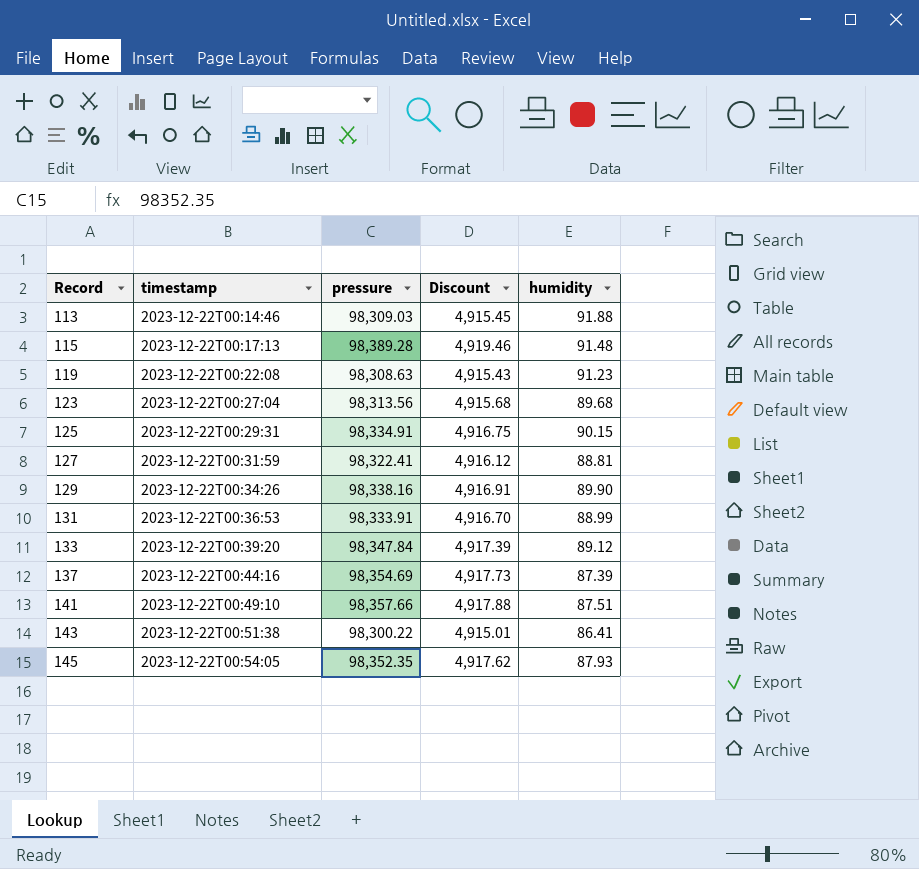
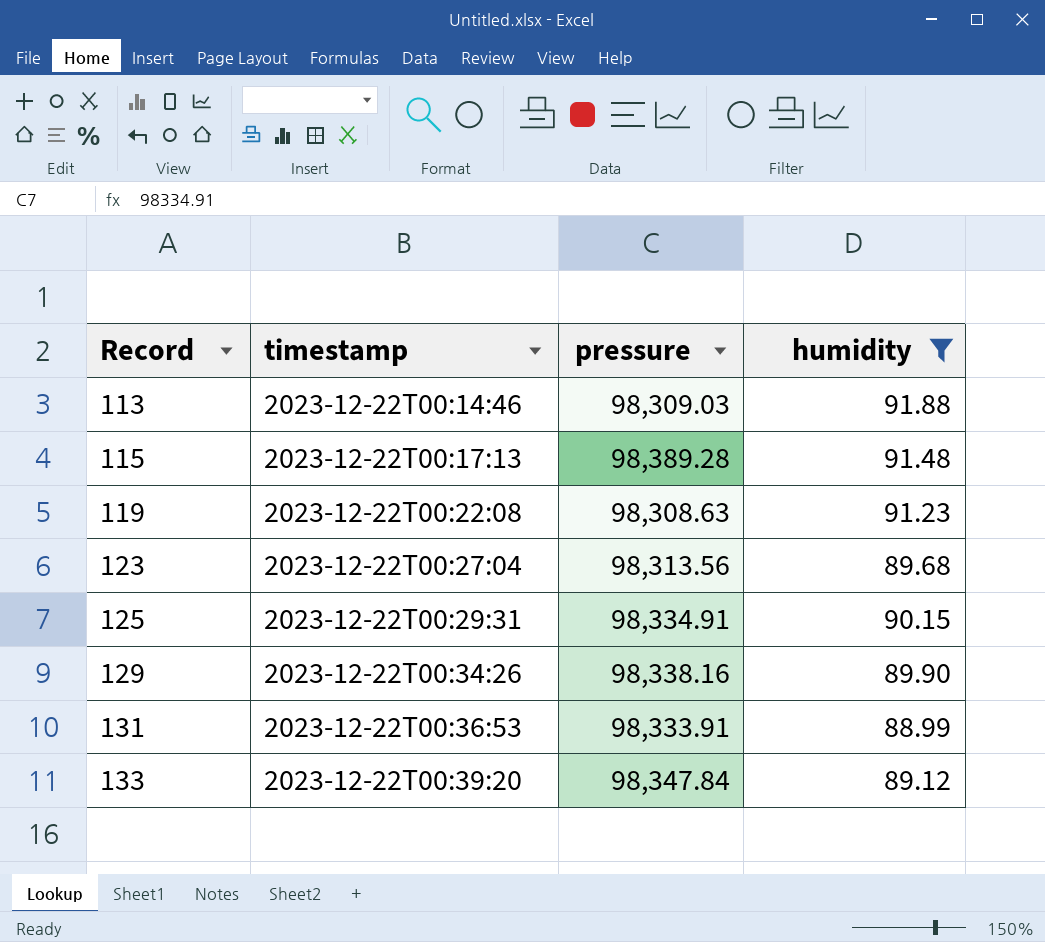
filter: none -> humidity >= 88.99
column Discount | formula: [pressure] * 0.05 -> none

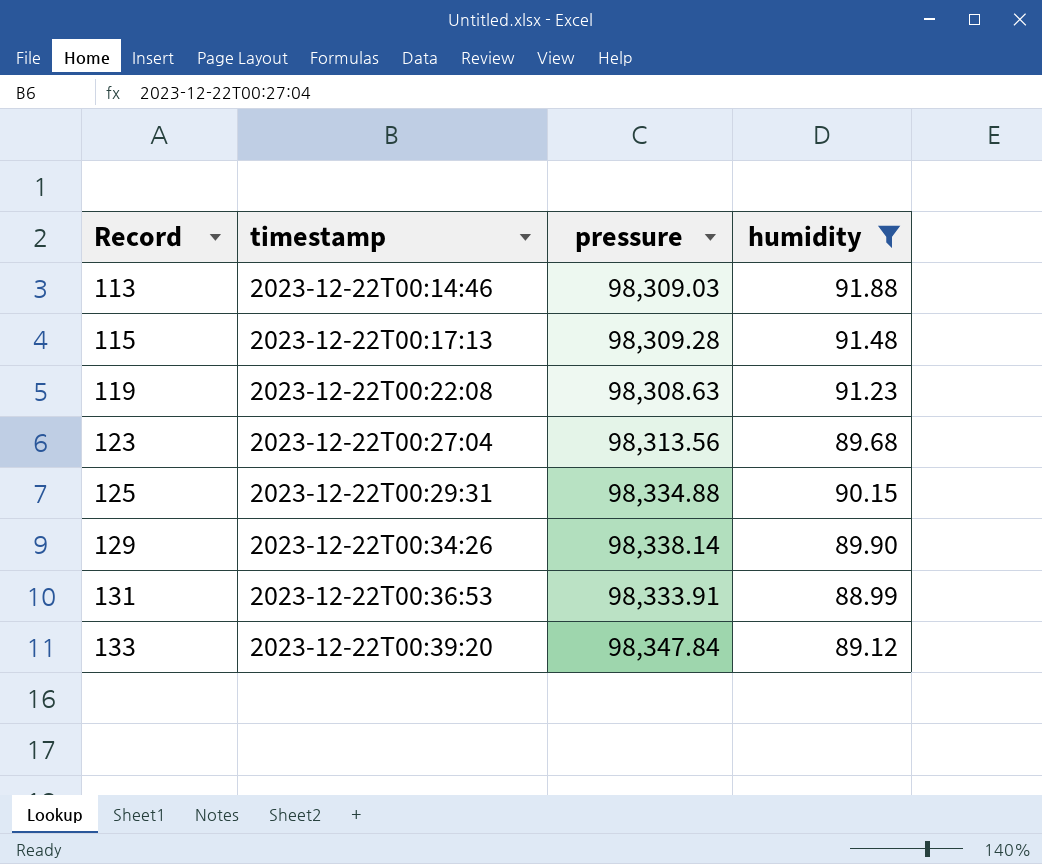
115 | pressure: 98,389.28 -> 98,309.28
125 | pressure: 98,334.91 -> 98,334.88
129 | pressure: 98,338.16 -> 98,338.14

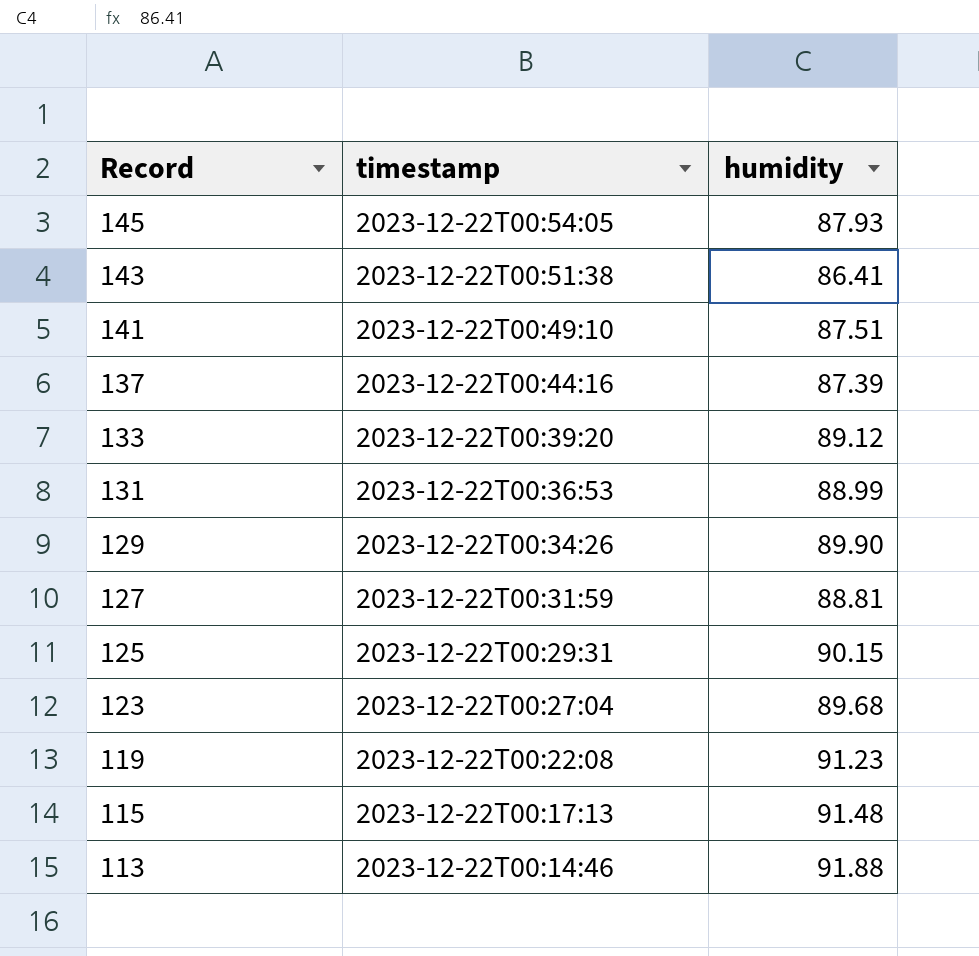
filter: humidity >= 88.99 -> none
row order: Record ascending -> Record descending
column pressure | position: 3 -> none

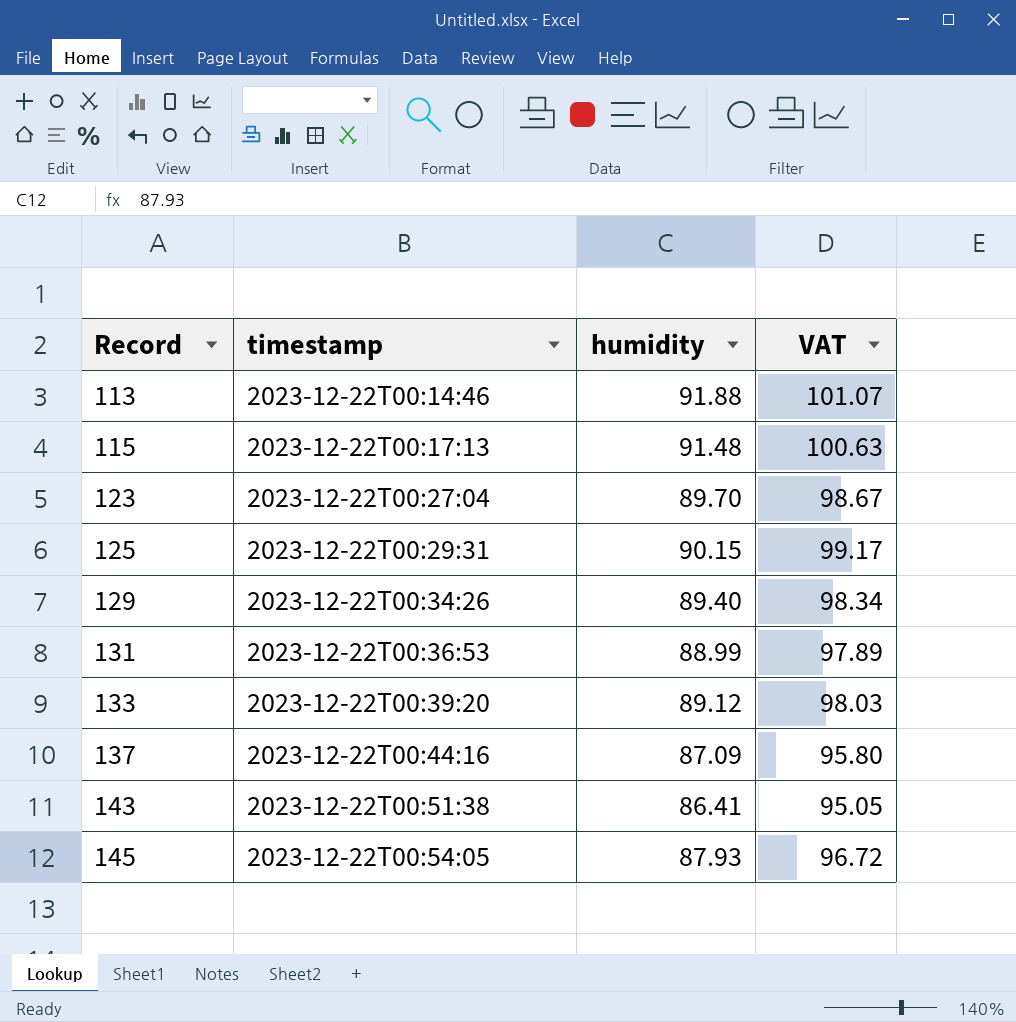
row order: Record descending -> Record ascending
column VAT | formula: none -> [humidity] * 1.1
row 141: 2023-12-22T00:49:10 | 87.51 -> none
row 127: 2023-12-22T00:31:59 | 88.81 -> none
row 119: 2023-12-22T00:22:08 | 91.23 -> none
123 | humidity: 89.68 -> 89.70
129 | humidity: 89.90 -> 89.40
137 | humidity: 87.39 -> 87.09

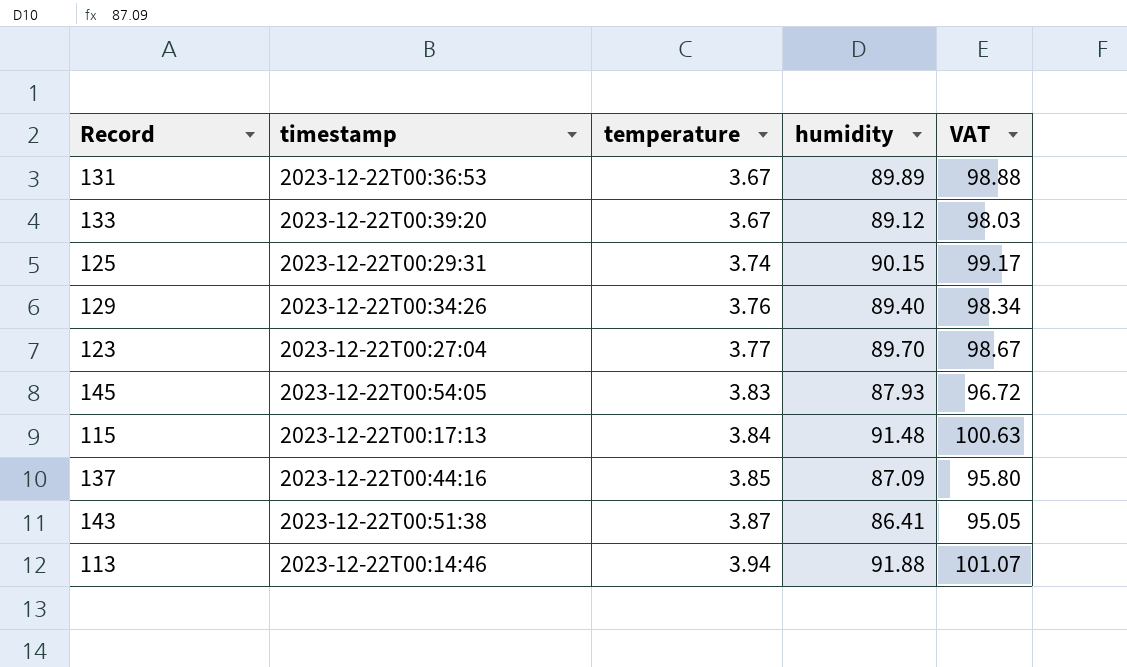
row order: Record ascending -> temperature ascending
column temperature | position: none -> 3
131 | humidity: 88.99 -> 89.89
131 | VAT: 97.89 -> 98.88

